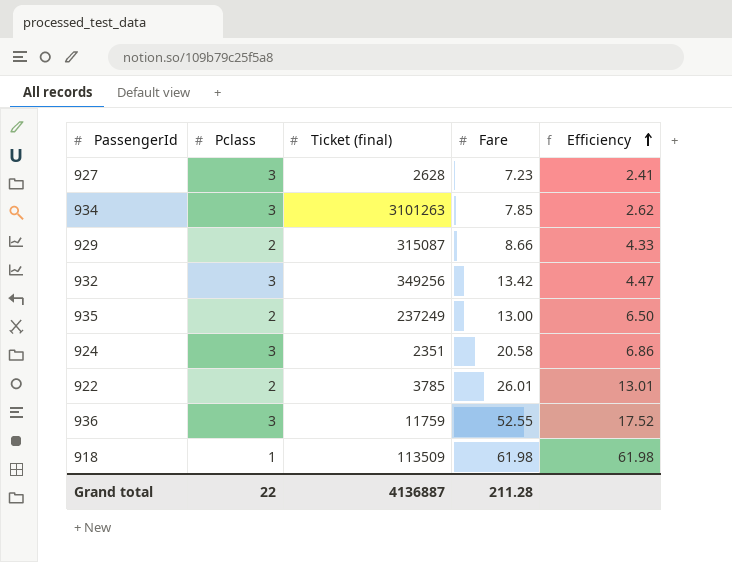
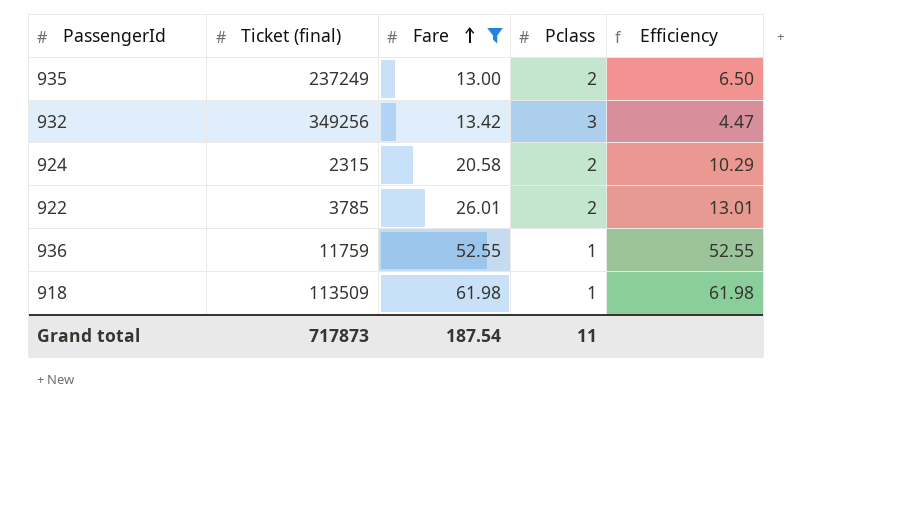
filter: none -> Fare >= 13.00
row order: Efficiency ascending -> Fare ascending
column Pclass | position: 2 -> 4
924 | Ticket (final): 2351 -> 2315
924 | Pclass: 3 -> 2
924 | Efficiency: 6.86 -> 10.29
936 | Pclass: 3 -> 1
936 | Efficiency: 17.52 -> 52.55
Grand total | Ticket (final): 4136887 -> 717873
Grand total | Fare: 211.28 -> 187.54
Grand total | Pclass: 22 -> 11

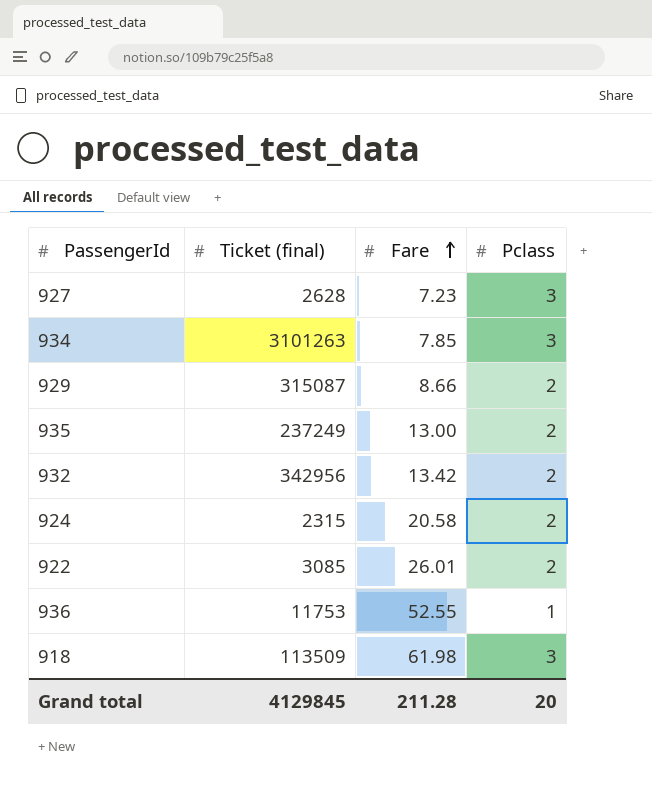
filter: Fare >= 13.00 -> none
column Efficiency | formula: [Fare] / [Pclass] -> none
932 | Ticket (final): 349256 -> 342956
932 | Pclass: 3 -> 2
922 | Ticket (final): 3785 -> 3085
936 | Ticket (final): 11759 -> 11753
918 | Pclass: 1 -> 3
Grand total | Ticket (final): 717873 -> 4129845
Grand total | Fare: 187.54 -> 211.28
Grand total | Pclass: 11 -> 20

